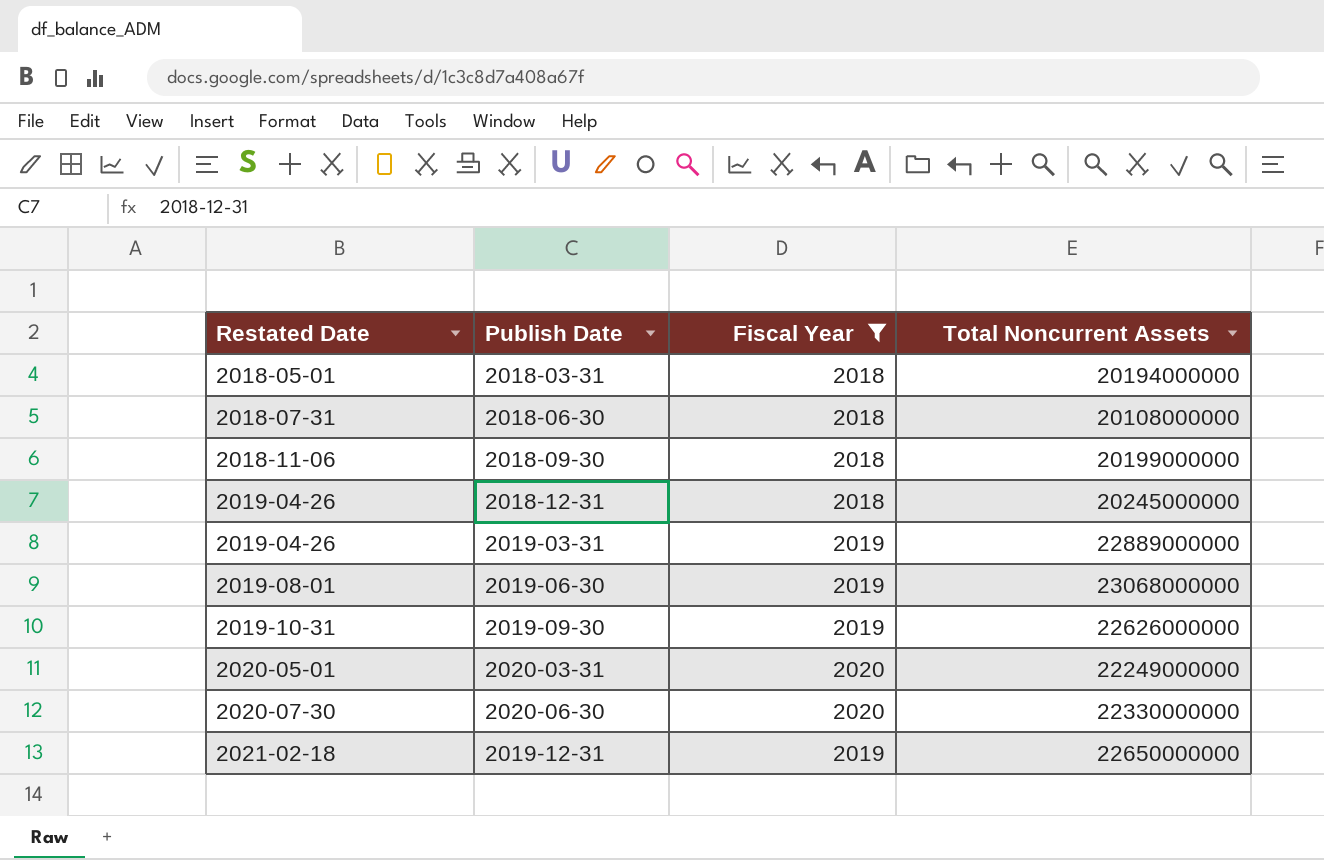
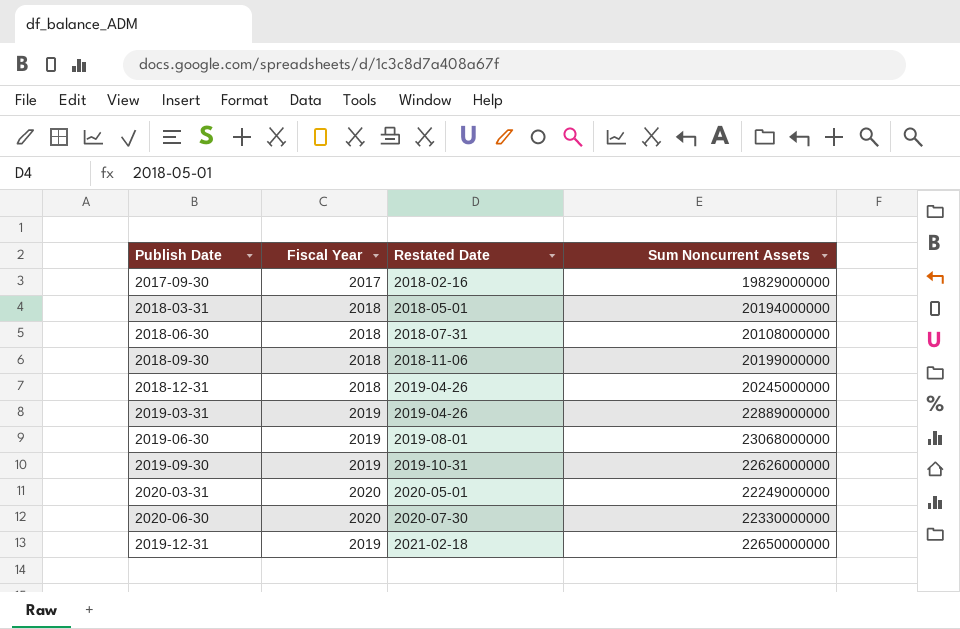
filter: Fiscal Year != 2017 -> none
column Restated Date | position: 1 -> 3
column name: Total Noncurrent Assets -> Sum Noncurrent Assets

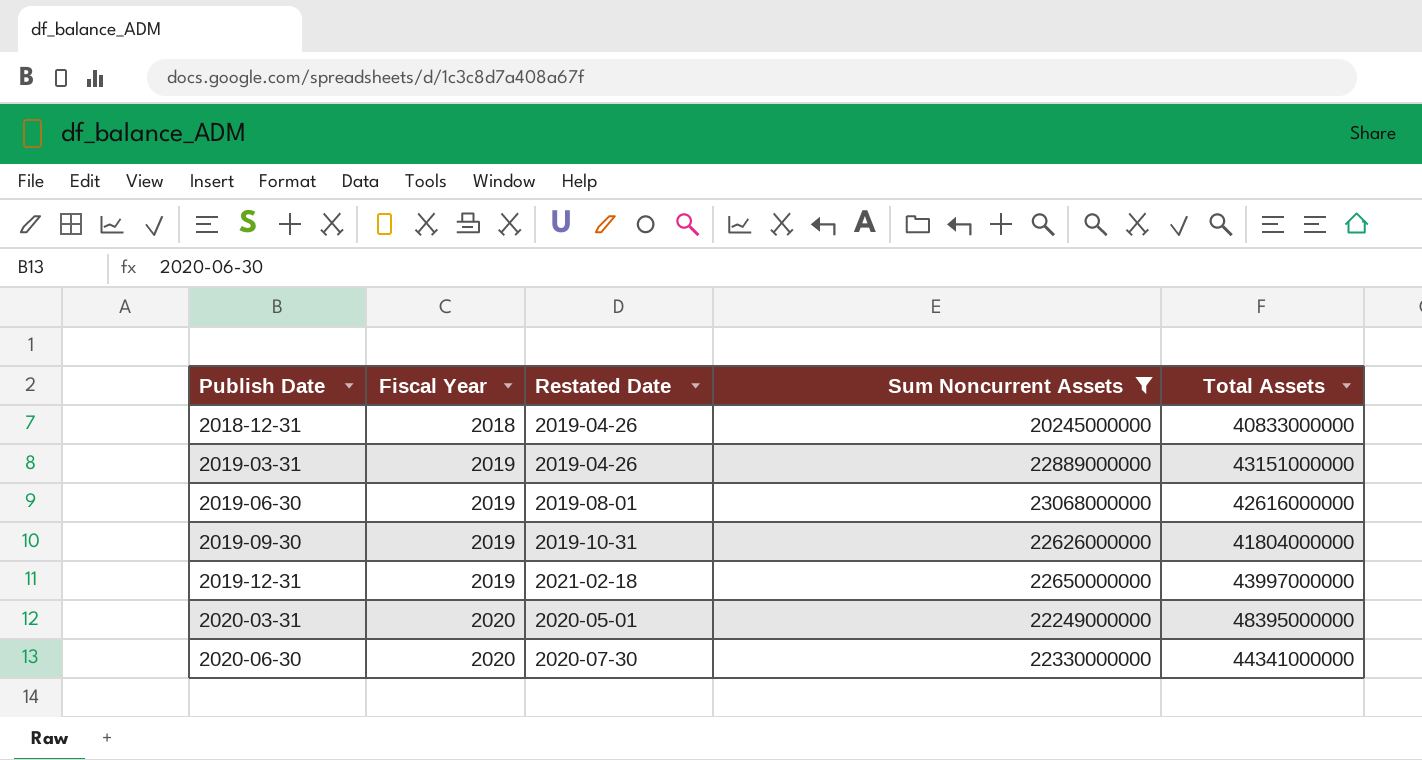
filter: none -> Sum Noncurrent Assets >= 20245000000
row order: Restated Date ascending -> Publish Date ascending
column Total Assets | position: none -> 5

